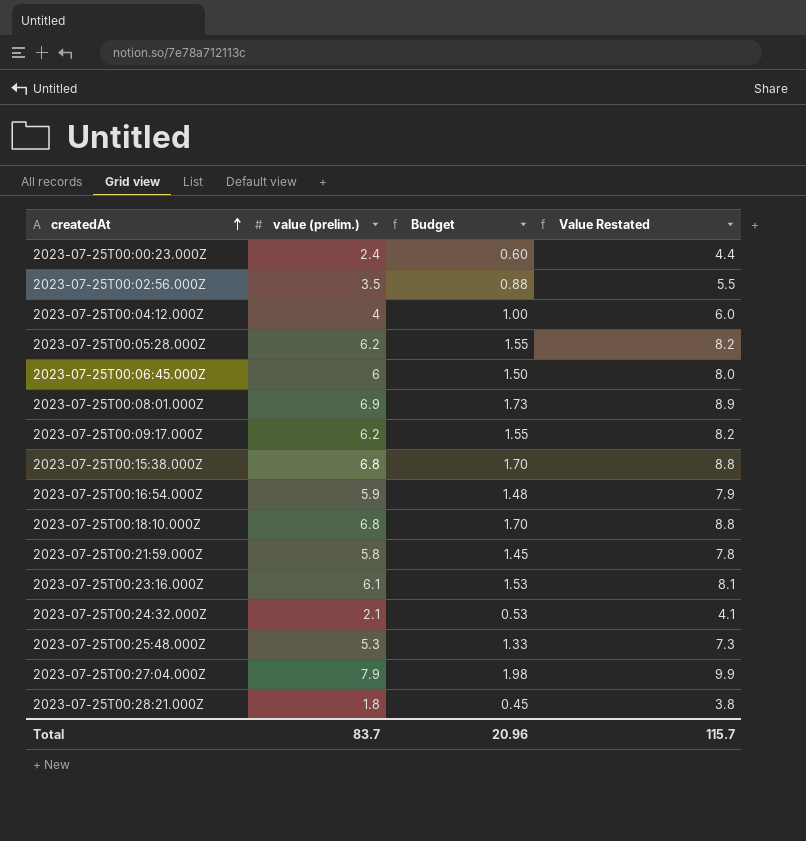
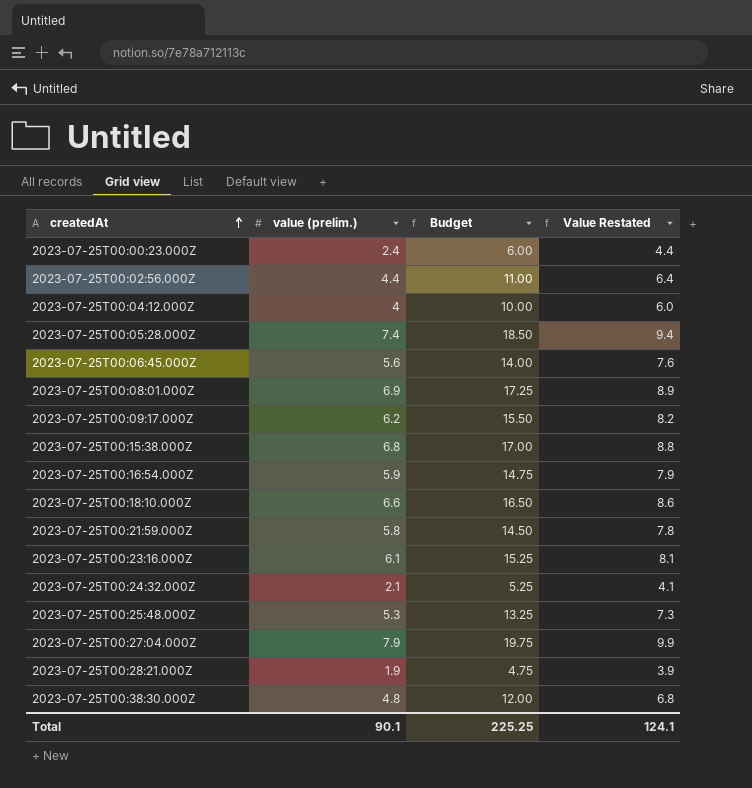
column Budget | formula: [value (prelim.)] * 0.25 -> [value (prelim.)] * 2.5
2023-07-25T00:02:56.000Z | value (prelim.): 3.5 -> 4.4
2023-07-25T00:02:56.000Z | Value Restated: 5.5 -> 6.4
2023-07-25T00:05:28.000Z | value (prelim.): 6.2 -> 7.4
2023-07-25T00:05:28.000Z | Value Restated: 8.2 -> 9.4
2023-07-25T00:06:45.000Z | value (prelim.): 6 -> 5.6
2023-07-25T00:06:45.000Z | Value Restated: 8.0 -> 7.6
2023-07-25T00:18:10.000Z | value (prelim.): 6.8 -> 6.6
2023-07-25T00:18:10.000Z | Value Restated: 8.8 -> 8.6
2023-07-25T00:28:21.000Z | value (prelim.): 1.8 -> 1.9
2023-07-25T00:28:21.000Z | Value Restated: 3.8 -> 3.9
row 2023-07-25T00:38:30.000Z: none -> 4.8 | 12.00 | 6.8
Total | value (prelim.): 83.7 -> 90.1
Total | Budget: 20.96 -> 225.25
Total | Value Restated: 115.7 -> 124.1

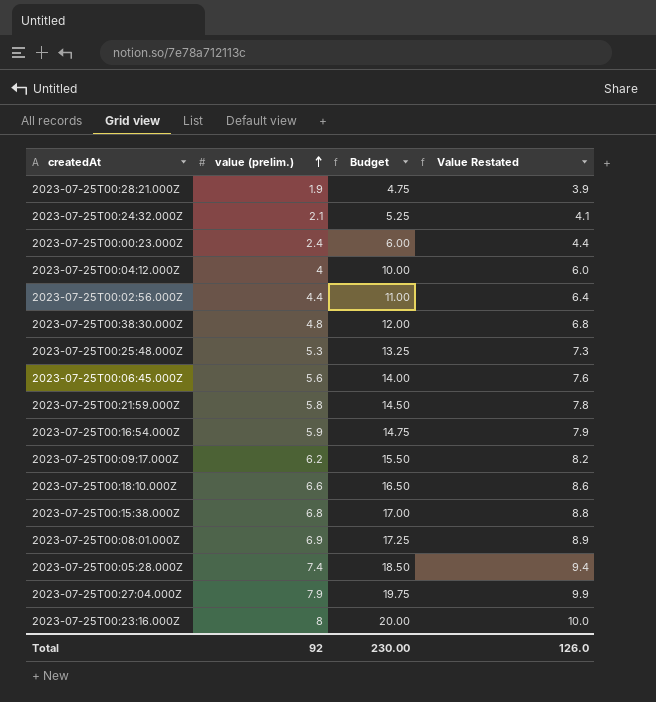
row order: createdAt ascending -> value (prelim.) ascending
2023-07-25T00:23:16.000Z | value (prelim.): 6.1 -> 8
2023-07-25T00:23:16.000Z | Budget: 15.25 -> 20.00
2023-07-25T00:23:16.000Z | Value Restated: 8.1 -> 10.0
Total | value (prelim.): 90.1 -> 92
Total | Budget: 225.25 -> 230.00
Total | Value Restated: 124.1 -> 126.0

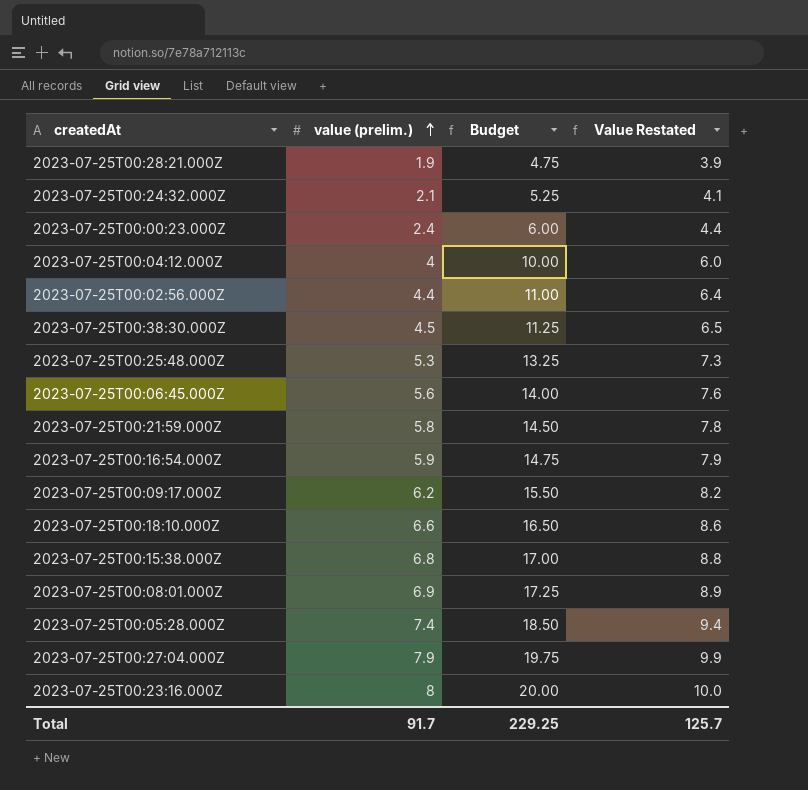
2023-07-25T00:38:30.000Z | value (prelim.): 4.8 -> 4.5
2023-07-25T00:38:30.000Z | Budget: 12.00 -> 11.25
2023-07-25T00:38:30.000Z | Value Restated: 6.8 -> 6.5
Total | value (prelim.): 92 -> 91.7
Total | Budget: 230.00 -> 229.25
Total | Value Restated: 126.0 -> 125.7

